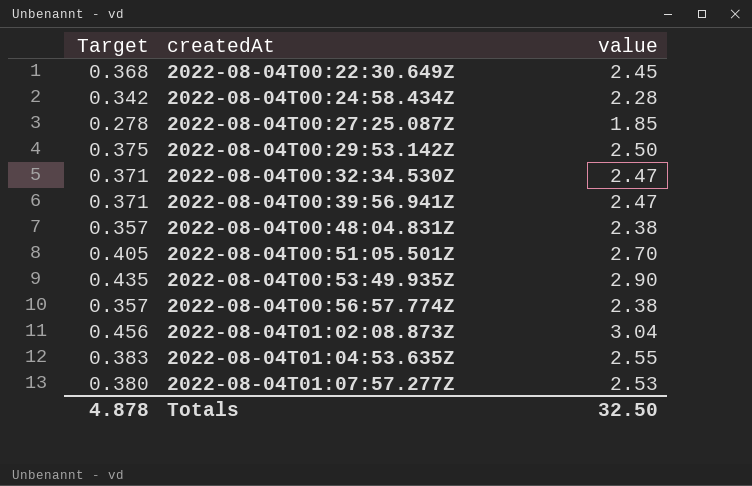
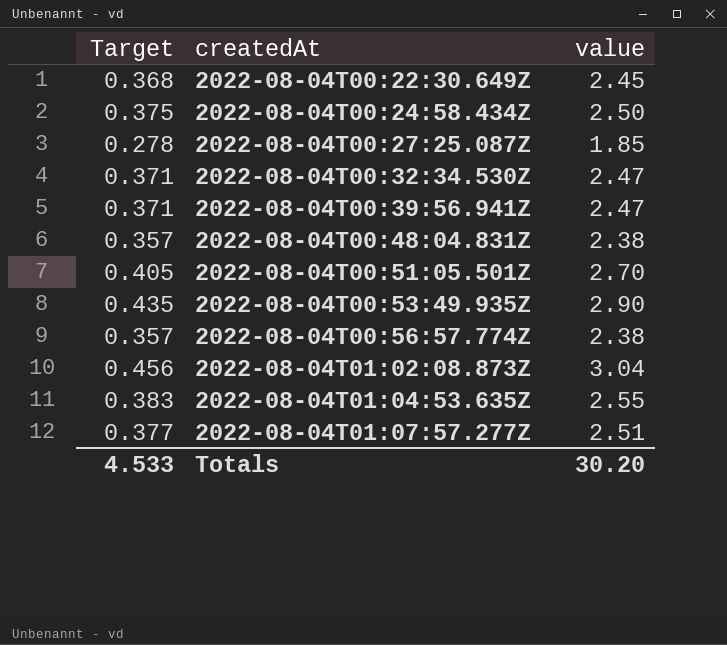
row 2022-08-04T00:29:53.142Z: 0.375 | 2.50 -> none
2022-08-04T00:24:58.434Z | Target: 0.342 -> 0.375
2022-08-04T00:24:58.434Z | value: 2.28 -> 2.50
2022-08-04T01:07:57.277Z | Target: 0.380 -> 0.377
2022-08-04T01:07:57.277Z | value: 2.53 -> 2.51
Totals | Target: 4.878 -> 4.533
Totals | value: 32.50 -> 30.20

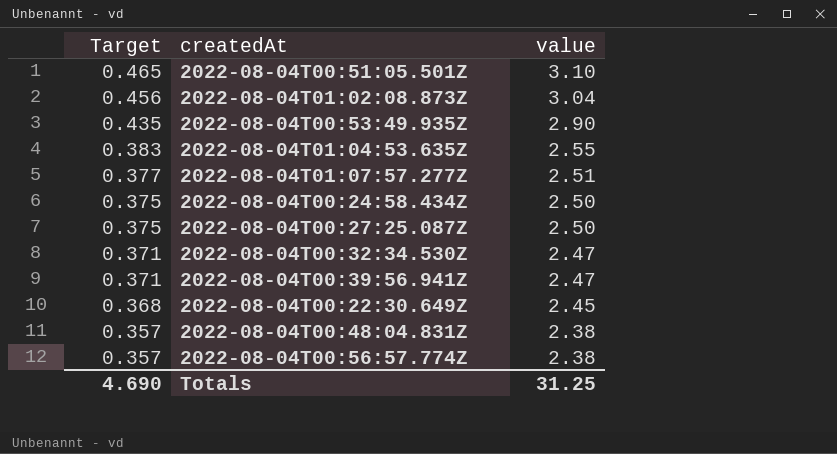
row order: createdAt ascending -> Target descending
2022-08-04T00:51:05.501Z | Target: 0.405 -> 0.465
2022-08-04T00:51:05.501Z | value: 2.70 -> 3.10
2022-08-04T00:27:25.087Z | Target: 0.278 -> 0.375
2022-08-04T00:27:25.087Z | value: 1.85 -> 2.50
Totals | Target: 4.533 -> 4.690
Totals | value: 30.20 -> 31.25

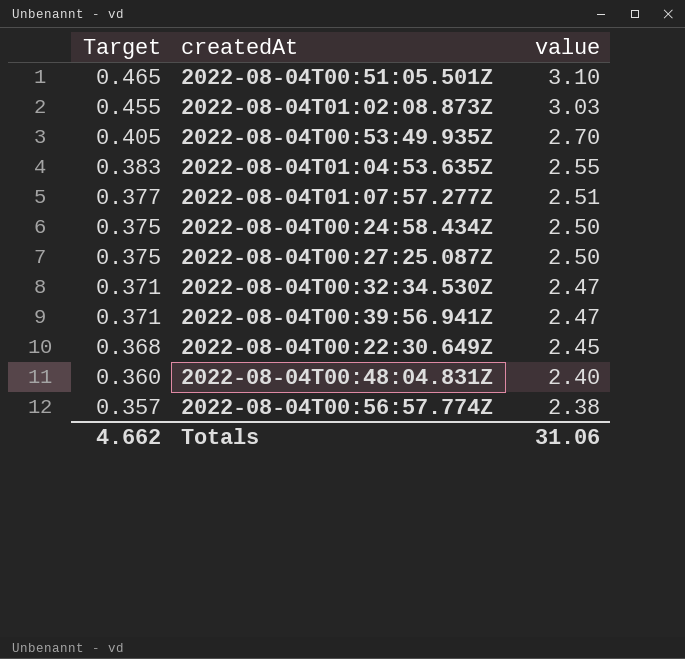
2022-08-04T01:02:08.873Z | Target: 0.456 -> 0.455
2022-08-04T01:02:08.873Z | value: 3.04 -> 3.03
2022-08-04T00:53:49.935Z | Target: 0.435 -> 0.405
2022-08-04T00:53:49.935Z | value: 2.90 -> 2.70
2022-08-04T00:48:04.831Z | Target: 0.357 -> 0.360
2022-08-04T00:48:04.831Z | value: 2.38 -> 2.40
Totals | Target: 4.690 -> 4.662
Totals | value: 31.25 -> 31.06

